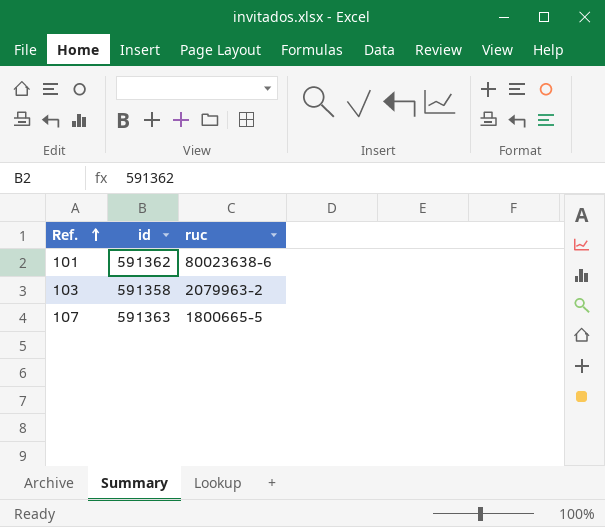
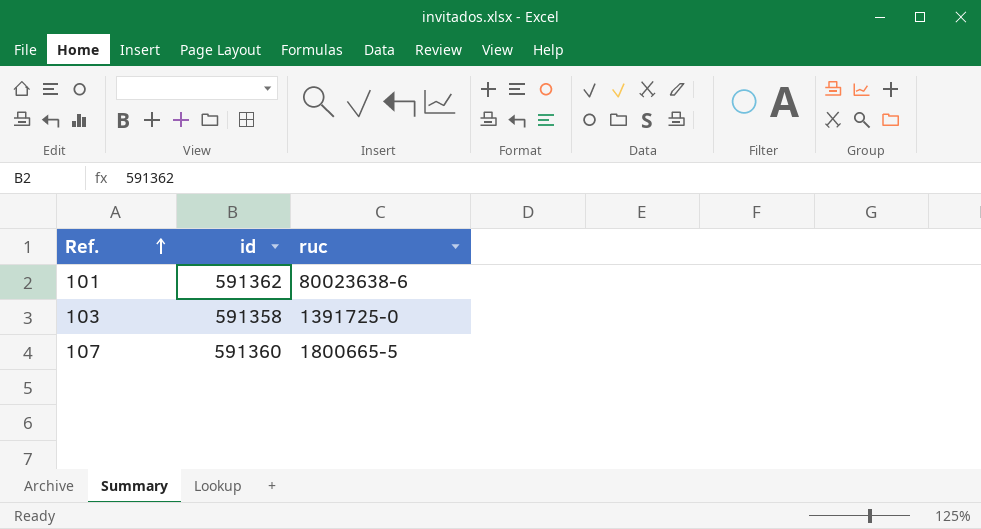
103 | ruc: 2079963-2 -> 1391725-0
107 | id: 591363 -> 591360

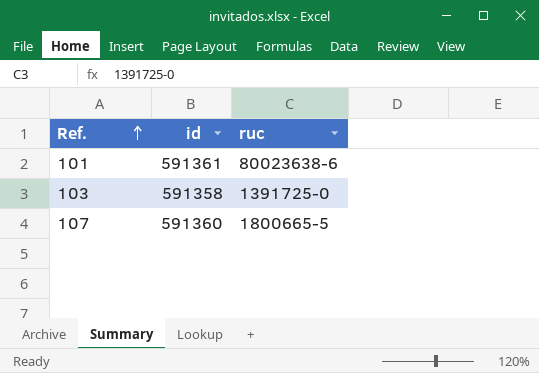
101 | id: 591362 -> 591361

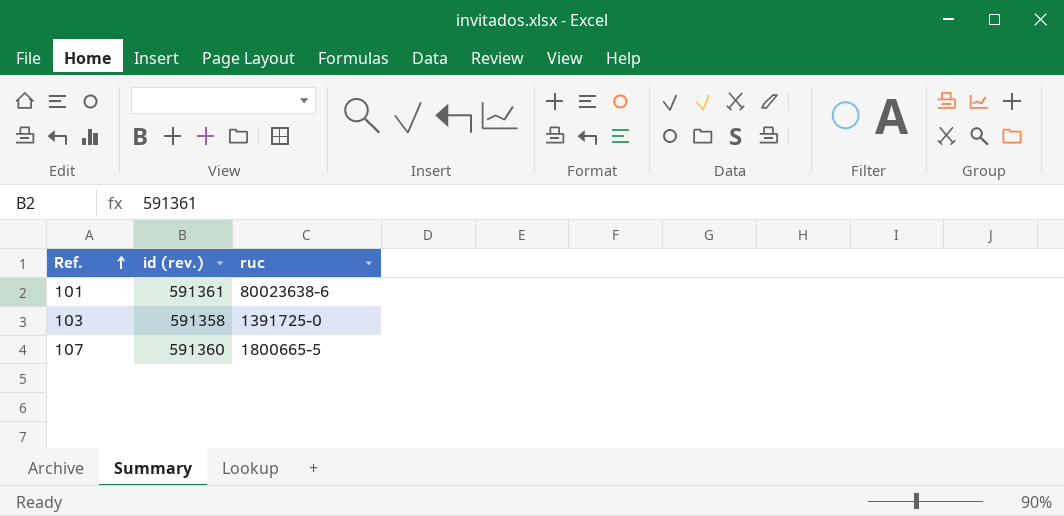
column name: id -> id (rev.)

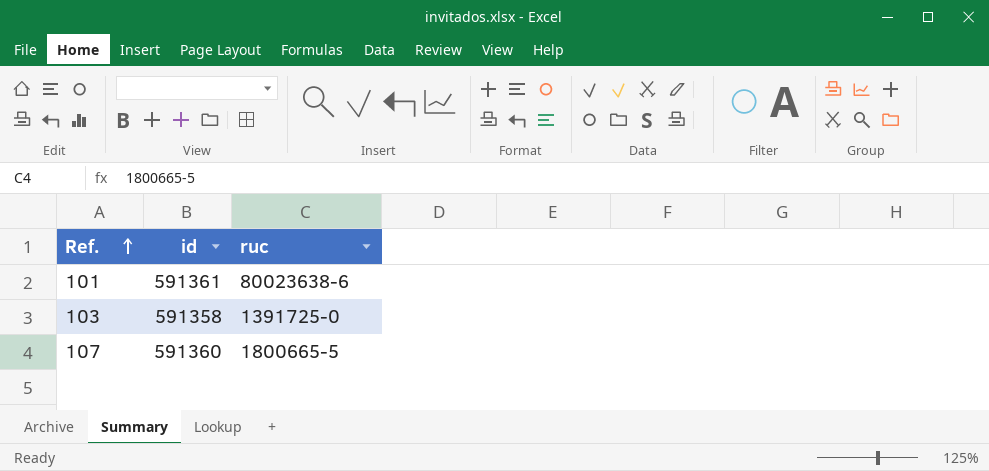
column name: id (rev.) -> id

